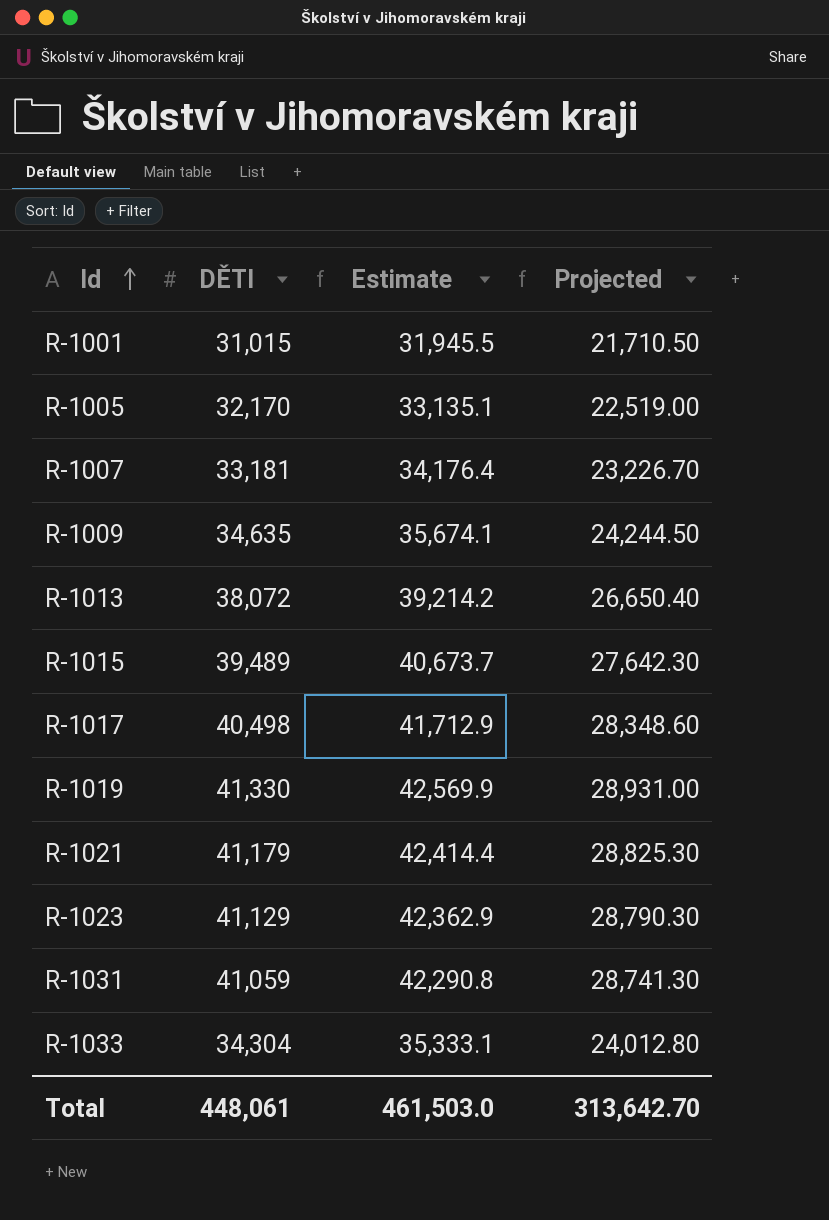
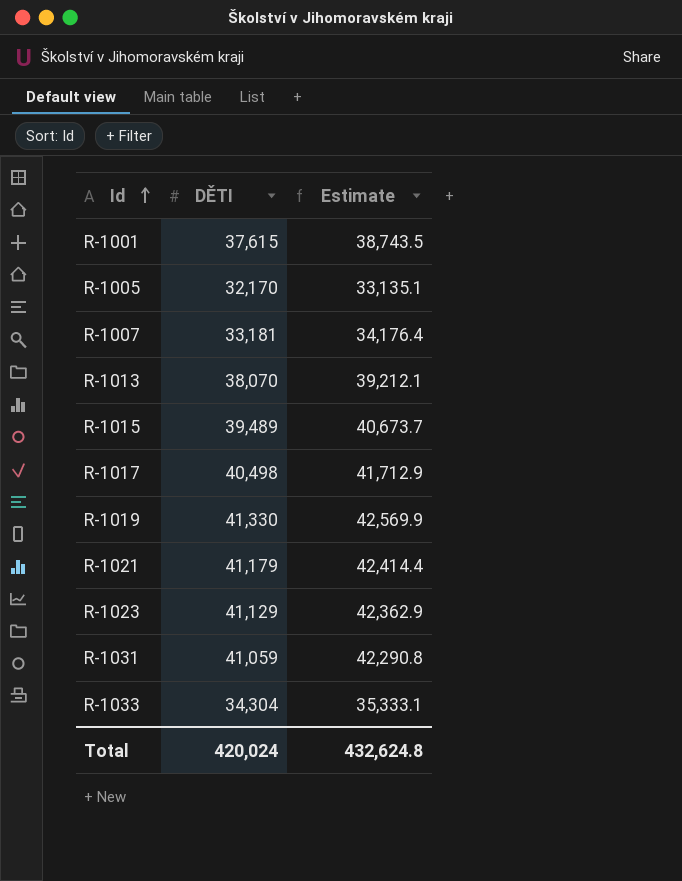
column Projected | formula: [DĚTI] * 0.7 -> none
row R-1009: 34,635 | 35,674.1 | 24,244.50 -> none
R-1001 | DĚTI: 31,015 -> 37,615
R-1001 | Estimate: 31,945.5 -> 38,743.5
R-1013 | DĚTI: 38,072 -> 38,070
R-1013 | Estimate: 39,214.2 -> 39,212.1
Total | DĚTI: 448,061 -> 420,024
Total | Estimate: 461,503.0 -> 432,624.8

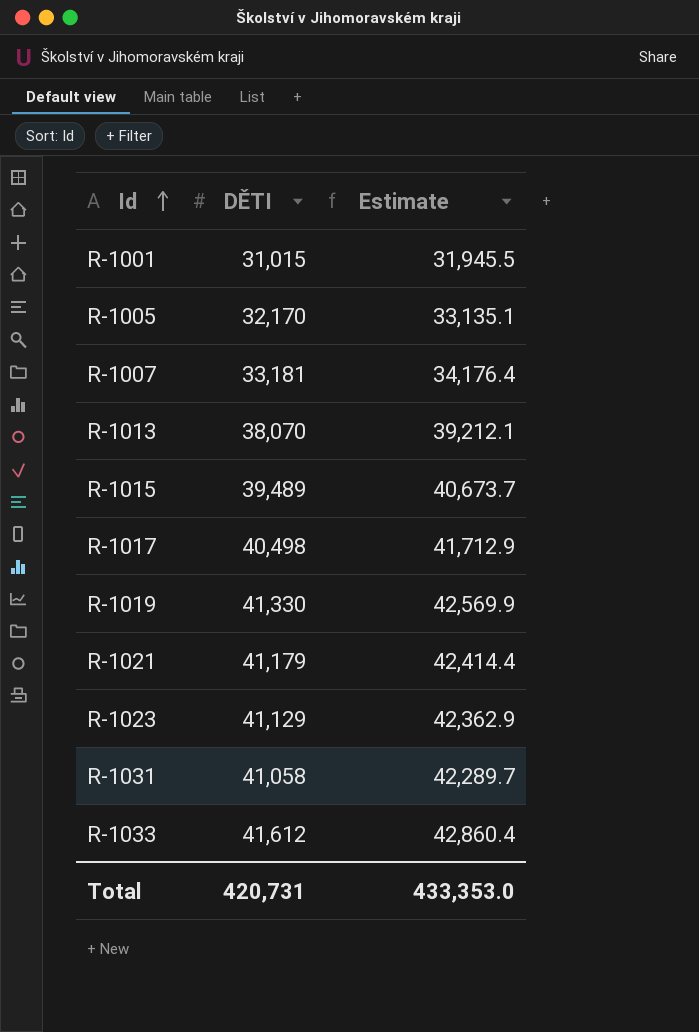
R-1001 | DĚTI: 37,615 -> 31,015
R-1001 | Estimate: 38,743.5 -> 31,945.5
R-1031 | DĚTI: 41,059 -> 41,058
R-1031 | Estimate: 42,290.8 -> 42,289.7
R-1033 | DĚTI: 34,304 -> 41,612
R-1033 | Estimate: 35,333.1 -> 42,860.4
Total | DĚTI: 420,024 -> 420,731
Total | Estimate: 432,624.8 -> 433,353.0

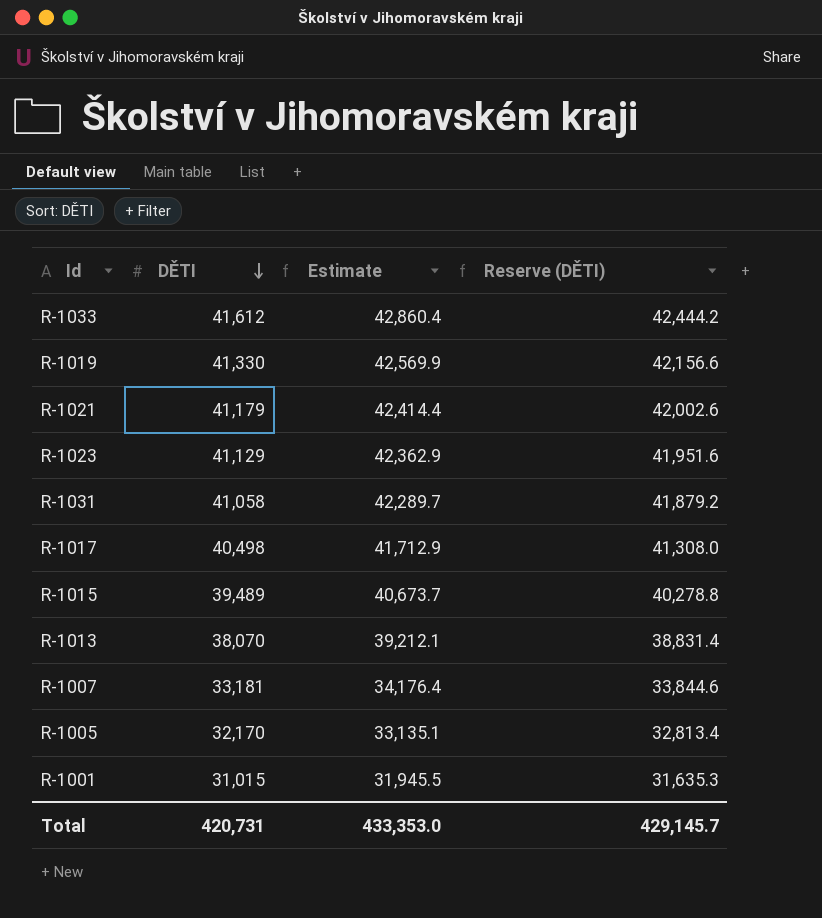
row order: Id ascending -> DĚTI descending
column Reserve (DĚTI) | formula: none -> [DĚTI] * 1.02

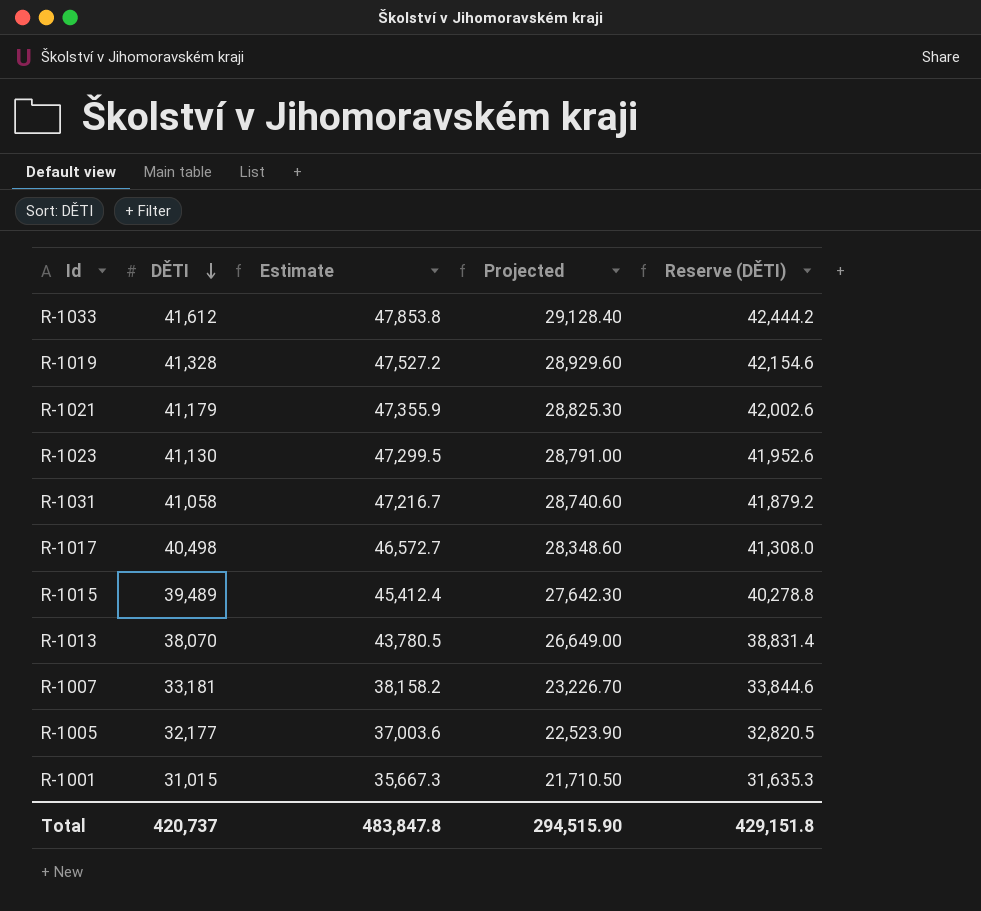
column Estimate | formula: [DĚTI] * 1.03 -> [DĚTI] * 1.15
column Projected | formula: none -> [DĚTI] * 0.7
R-1019 | DĚTI: 41,330 -> 41,328
R-1019 | Reserve (DĚTI): 42,156.6 -> 42,154.6
R-1023 | DĚTI: 41,129 -> 41,130
R-1023 | Reserve (DĚTI): 41,951.6 -> 41,952.6
R-1005 | DĚTI: 32,170 -> 32,177
R-1005 | Reserve (DĚTI): 32,813.4 -> 32,820.5
Total | DĚTI: 420,731 -> 420,737
Total | Estimate: 433,353.0 -> 483,847.8
Total | Reserve (DĚTI): 429,145.7 -> 429,151.8

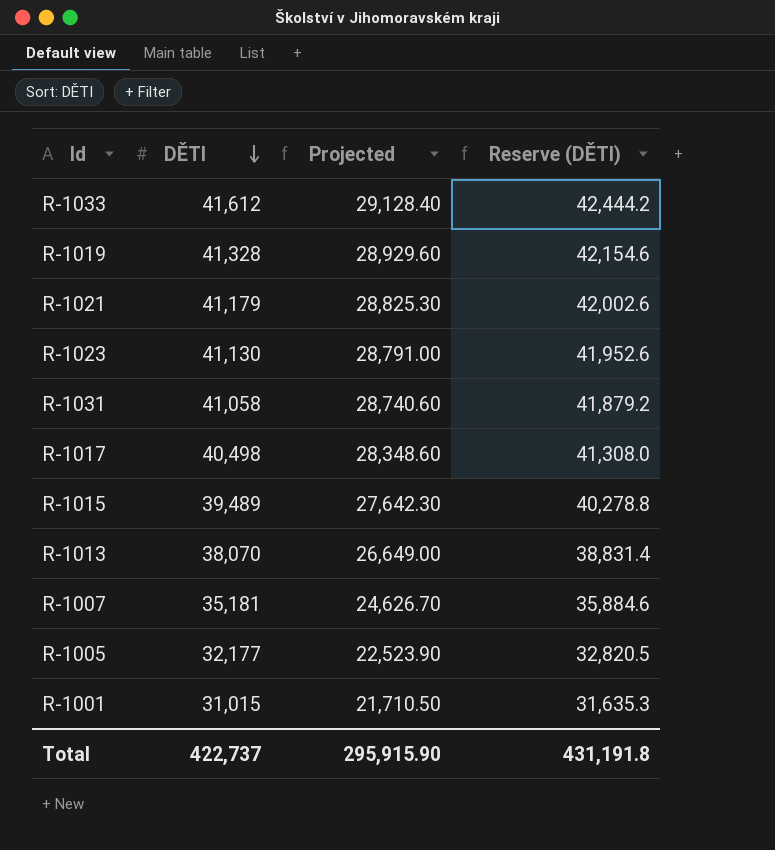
column Estimate | formula: [DĚTI] * 1.15 -> none
R-1007 | DĚTI: 33,181 -> 35,181
R-1007 | Projected: 23,226.70 -> 24,626.70
R-1007 | Reserve (DĚTI): 33,844.6 -> 35,884.6
Total | DĚTI: 420,737 -> 422,737
Total | Projected: 294,515.90 -> 295,915.90
Total | Reserve (DĚTI): 429,151.8 -> 431,191.8

